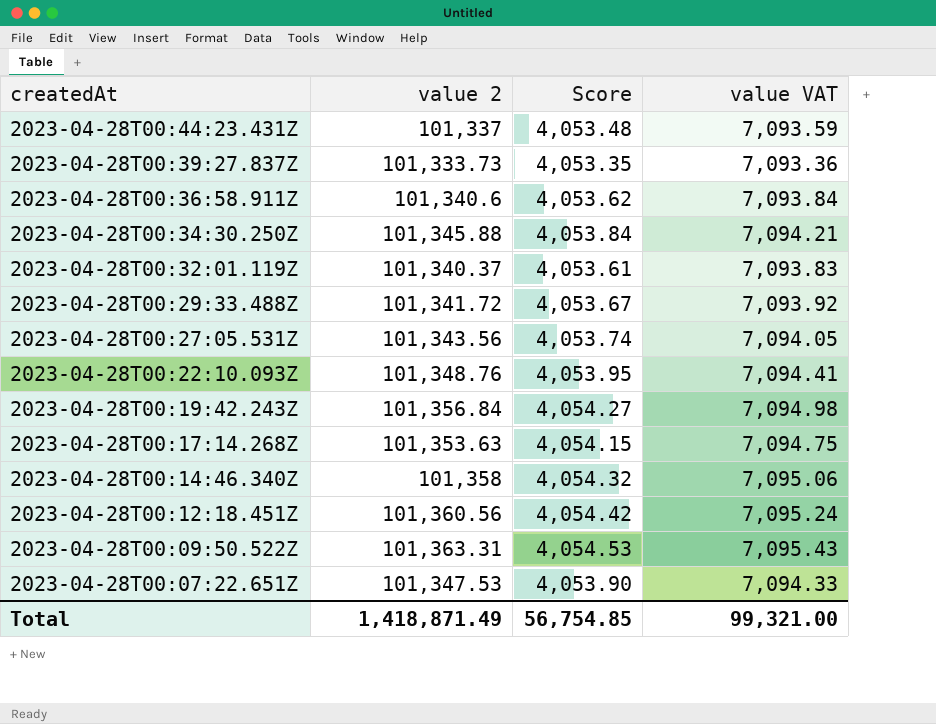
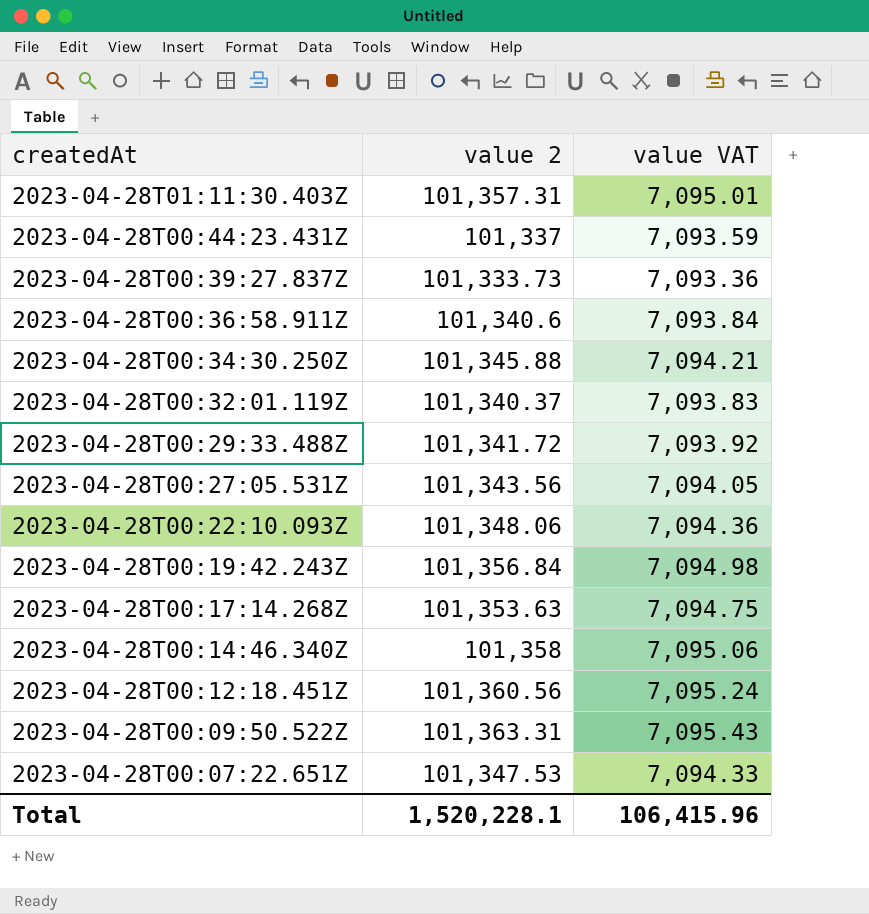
column Score | formula: [value 2] * 0.04 -> none
row 2023-04-28T01:11:30.403Z: none -> 101,357.31 | 7,095.01
2023-04-28T00:22:10.093Z | value 2: 101,348.76 -> 101,348.06
2023-04-28T00:22:10.093Z | value VAT: 7,094.41 -> 7,094.36
Total | value 2: 1,418,871.49 -> 1,520,228.1
Total | value VAT: 99,321.00 -> 106,415.96

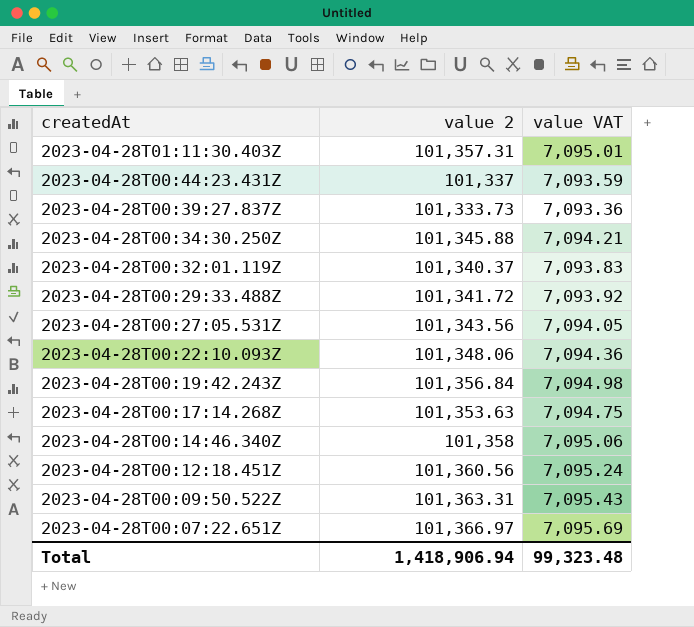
row 2023-04-28T00:36:58.911Z: 101,340.6 | 7,093.84 -> none
2023-04-28T00:07:22.651Z | value 2: 101,347.53 -> 101,366.97
2023-04-28T00:07:22.651Z | value VAT: 7,094.33 -> 7,095.69
Total | value 2: 1,520,228.1 -> 1,418,906.94
Total | value VAT: 106,415.96 -> 99,323.48

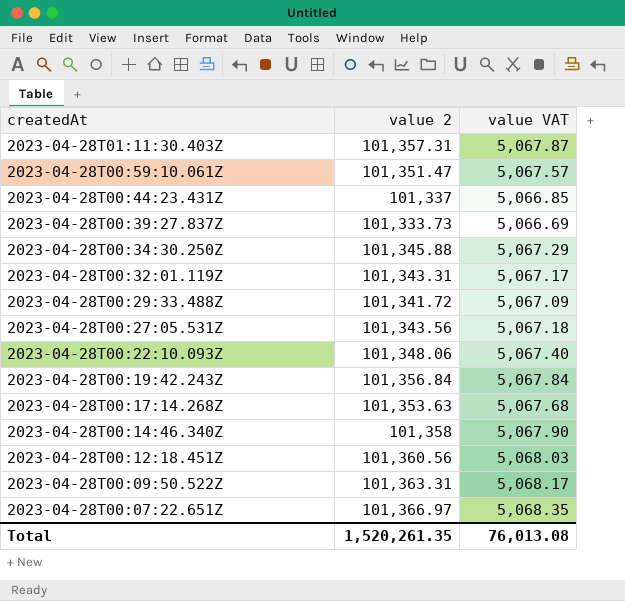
column value VAT | formula: [value 2] * 0.07 -> [value 2] * 0.05
row 2023-04-28T00:59:10.061Z: none -> 101,351.47 | 5,067.57
2023-04-28T00:32:01.119Z | value 2: 101,340.37 -> 101,343.31
Total | value 2: 1,418,906.94 -> 1,520,261.35
Total | value VAT: 99,323.48 -> 76,013.08

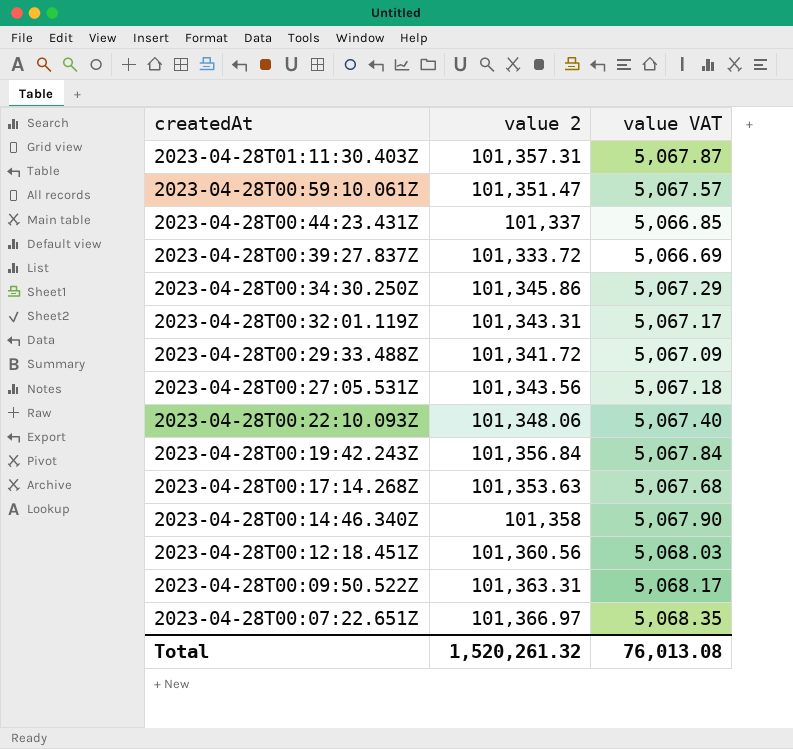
2023-04-28T00:39:27.837Z | value 2: 101,333.73 -> 101,333.72
2023-04-28T00:34:30.250Z | value 2: 101,345.88 -> 101,345.86
Total | value 2: 1,520,261.35 -> 1,520,261.32

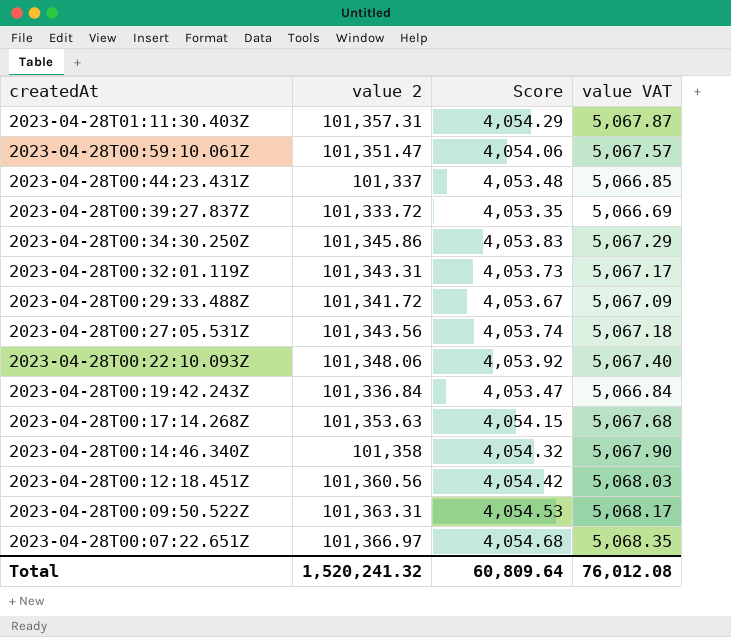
column Score | formula: none -> [value 2] * 0.04
2023-04-28T00:19:42.243Z | value 2: 101,356.84 -> 101,336.84
2023-04-28T00:19:42.243Z | value VAT: 5,067.84 -> 5,066.84
Total | value 2: 1,520,261.32 -> 1,520,241.32
Total | value VAT: 76,013.08 -> 76,012.08

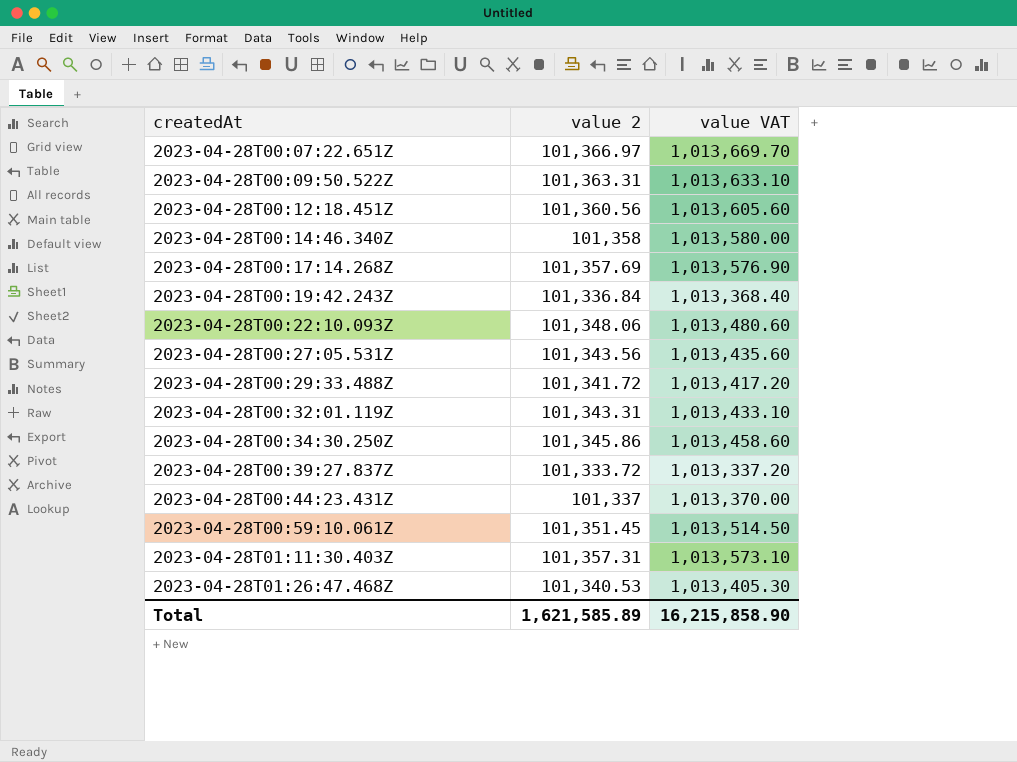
row order: createdAt descending -> createdAt ascending
column Score | formula: [value 2] * 0.04 -> none
column value VAT | formula: [value 2] * 0.05 -> [value 2] * 10
2023-04-28T00:17:14.268Z | value 2: 101,353.63 -> 101,357.69
2023-04-28T00:59:10.061Z | value 2: 101,351.47 -> 101,351.45
row 2023-04-28T01:26:47.468Z: none -> 101,340.53 | 1,013,405.30
Total | value 2: 1,520,241.32 -> 1,621,585.89
Total | value VAT: 76,012.08 -> 16,215,858.90

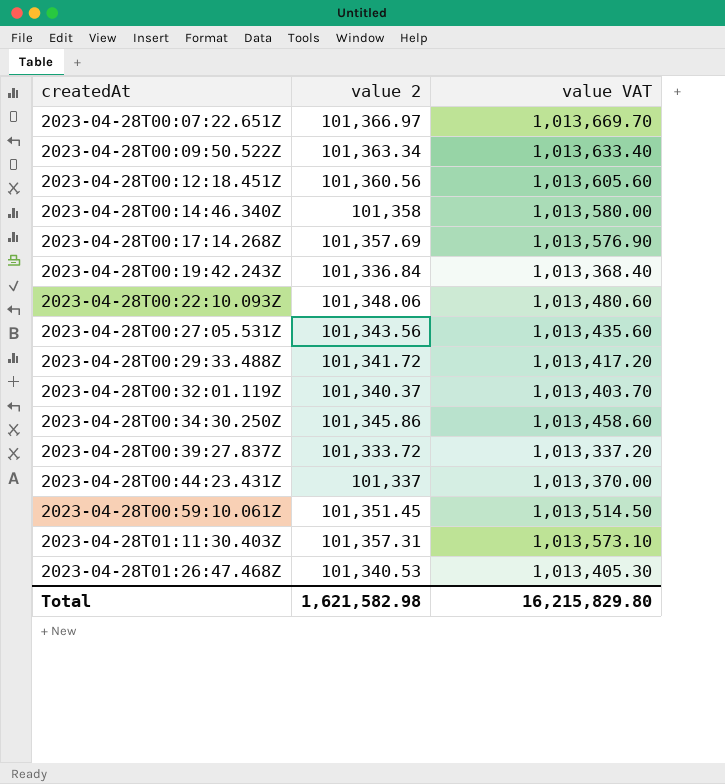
2023-04-28T00:09:50.522Z | value 2: 101,363.31 -> 101,363.34
2023-04-28T00:09:50.522Z | value VAT: 1,013,633.10 -> 1,013,633.40
2023-04-28T00:32:01.119Z | value 2: 101,343.31 -> 101,340.37
2023-04-28T00:32:01.119Z | value VAT: 1,013,433.10 -> 1,013,403.70
Total | value 2: 1,621,585.89 -> 1,621,582.98
Total | value VAT: 16,215,858.90 -> 16,215,829.80

